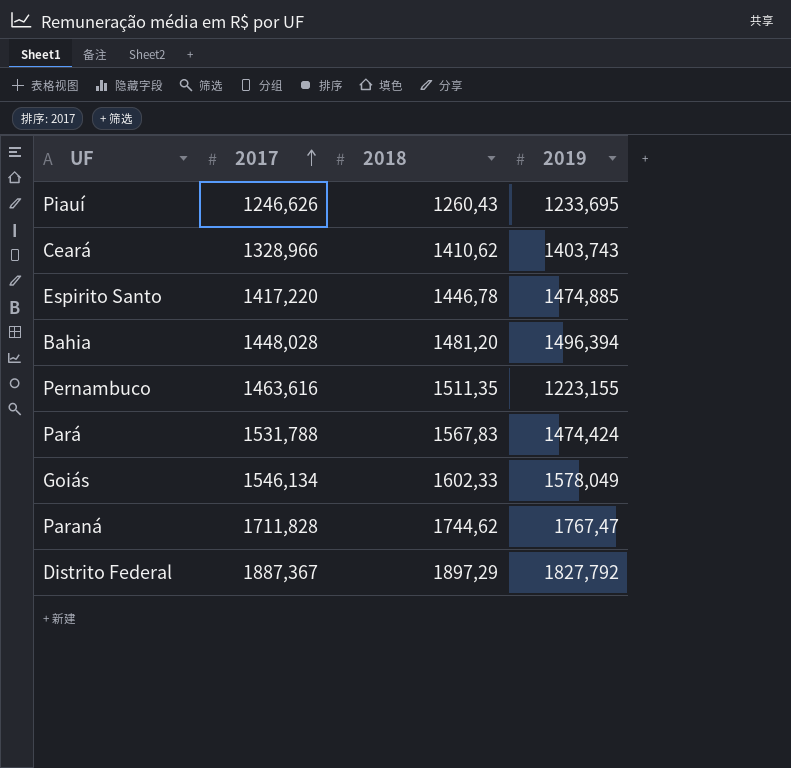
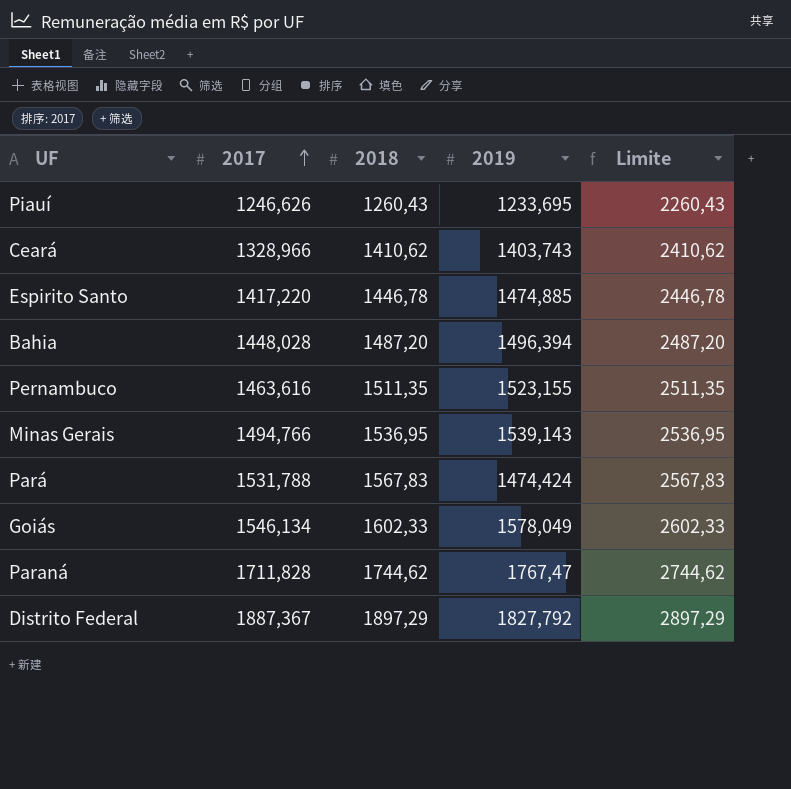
column Limite | formula: none -> [2018] + 1000
Bahia | 2018: 1481,20 -> 1487,20
Pernambuco | 2019: 1223,155 -> 1523,155
row Minas Gerais: none -> 1494,766 | 1536,95 | 1539,143 | 2536,95

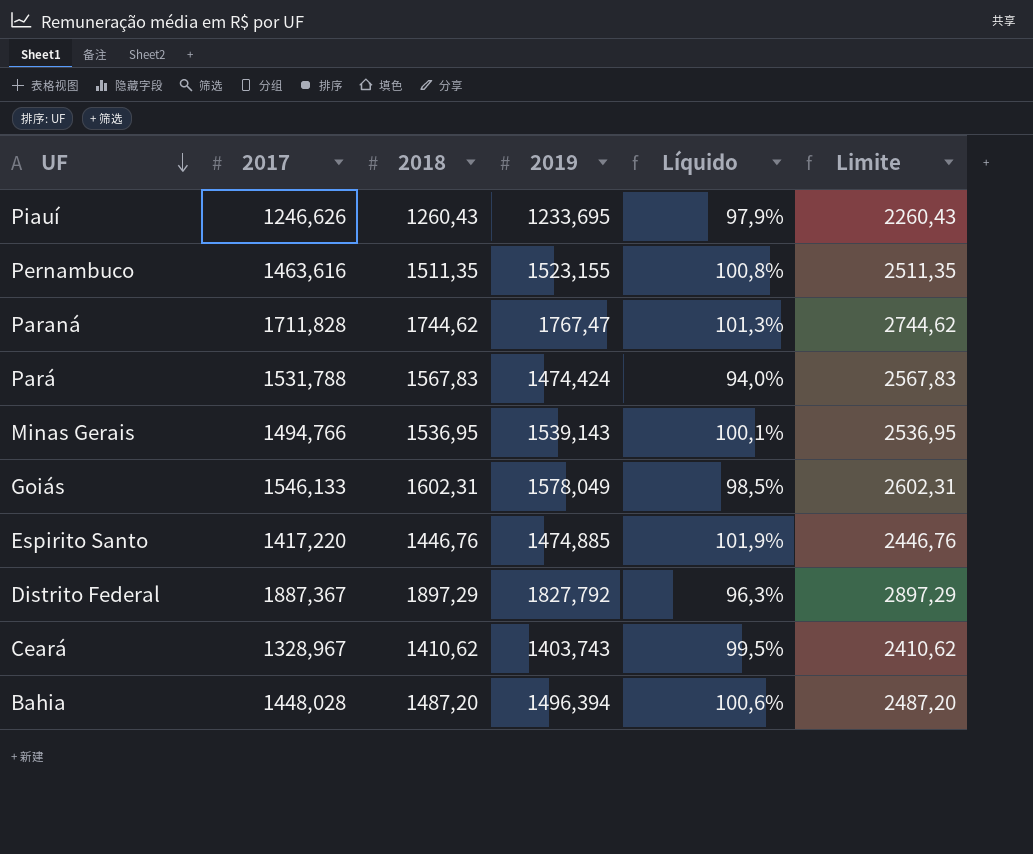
row order: 2017 ascending -> UF descending
column Líquido | formula: none -> [2019] / [2018]
Goiás | 2017: 1546,134 -> 1546,133
Goiás | 2018: 1602,33 -> 1602,31
Goiás | Limite: 2602,33 -> 2602,31
Espirito Santo | 2018: 1446,78 -> 1446,76
Espirito Santo | Limite: 2446,78 -> 2446,76
Ceará | 2017: 1328,966 -> 1328,967

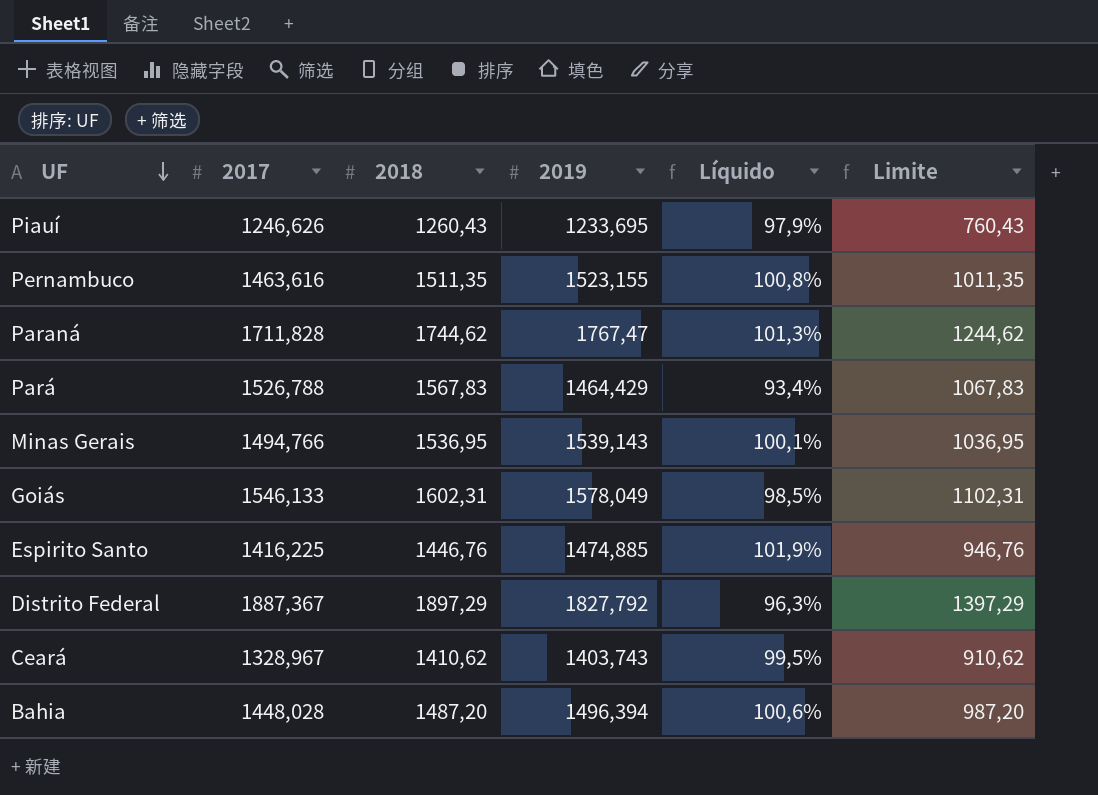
column Limite | formula: [2018] + 1000 -> [2018] - 500
Pará | 2017: 1531,788 -> 1526,788
Pará | 2019: 1474,424 -> 1464,429
Pará | Líquido: 94,0% -> 93,4%
Espirito Santo | 2017: 1417,220 -> 1416,225

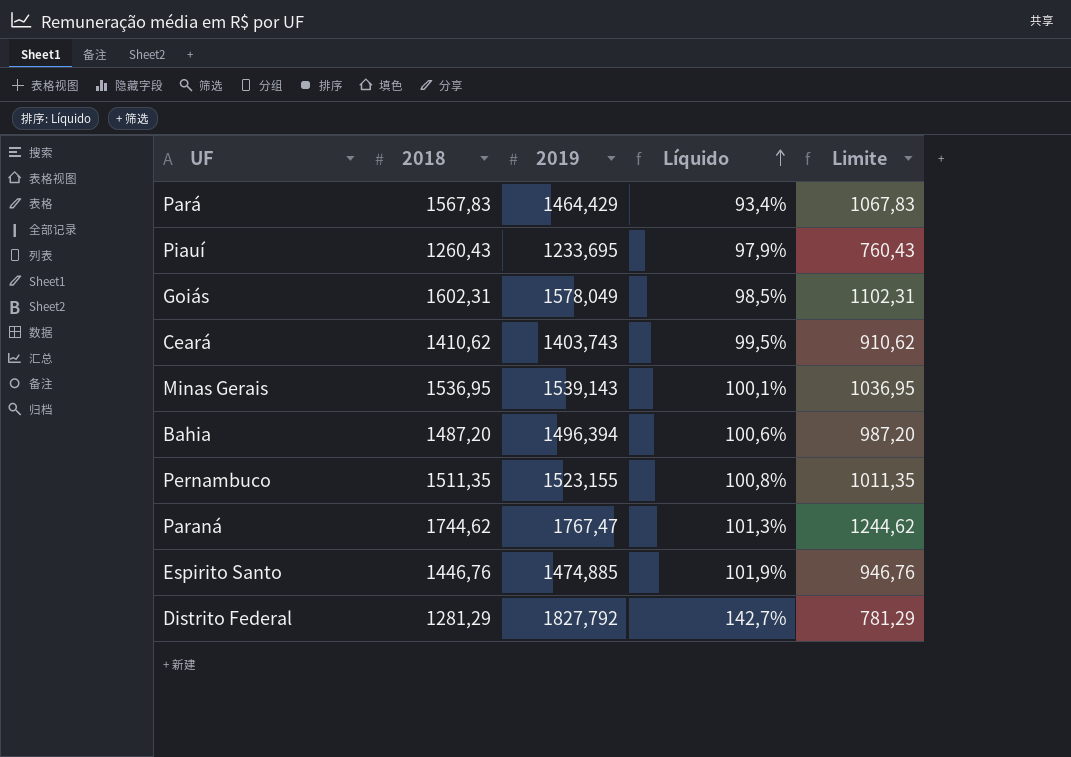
row order: UF descending -> Líquido ascending
column 2017 | position: 2 -> none
Distrito Federal | 2018: 1897,29 -> 1281,29
Distrito Federal | Líquido: 96,3% -> 142,7%
Distrito Federal | Limite: 1397,29 -> 781,29

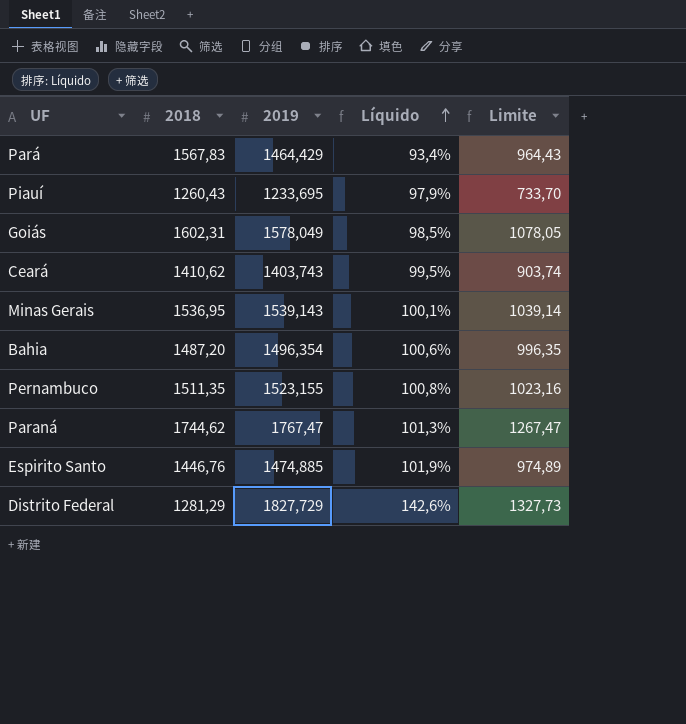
column Limite | formula: [2018] - 500 -> [2019] - 500
Bahia | 2019: 1496,394 -> 1496,354
Distrito Federal | 2019: 1827,792 -> 1827,729
Distrito Federal | Líquido: 142,7% -> 142,6%

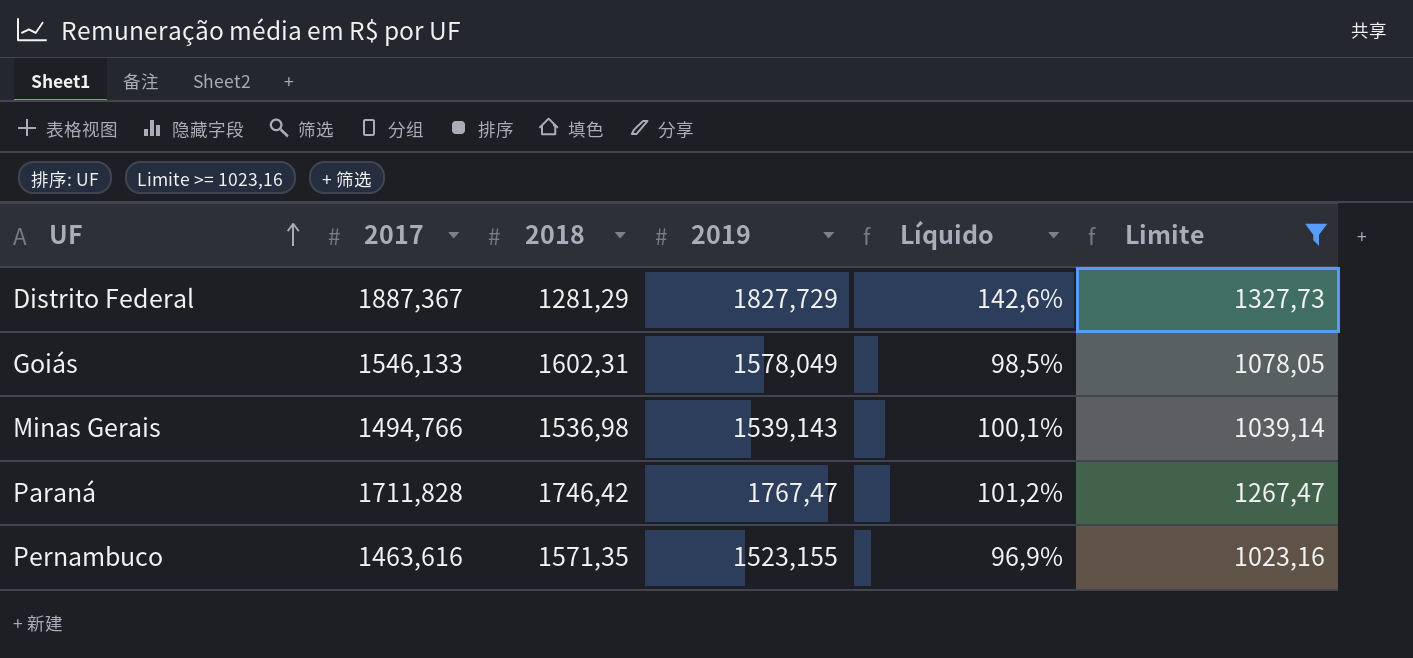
filter: none -> Limite >= 1023,16
row order: Líquido ascending -> UF ascending
column 2017 | position: none -> 2
Minas Gerais | 2018: 1536,95 -> 1536,98
Paraná | 2018: 1744,62 -> 1746,42
Paraná | Líquido: 101,3% -> 101,2%
Pernambuco | 2018: 1511,35 -> 1571,35
Pernambuco | Líquido: 100,8% -> 96,9%

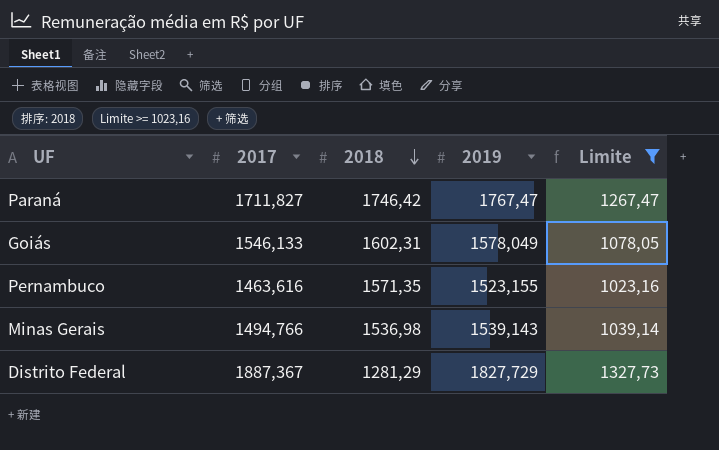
row order: UF ascending -> 2018 descending
column Líquido | formula: [2019] / [2018] -> none
Paraná | 2017: 1711,828 -> 1711,827

